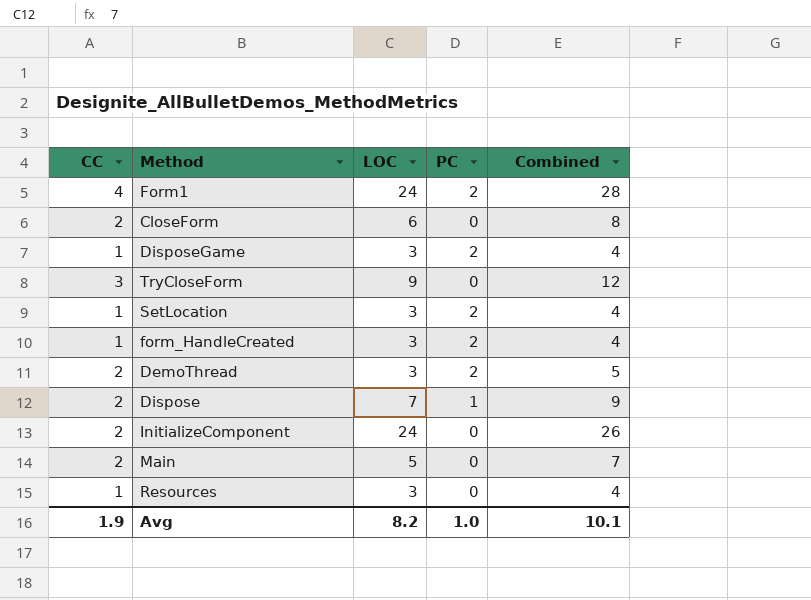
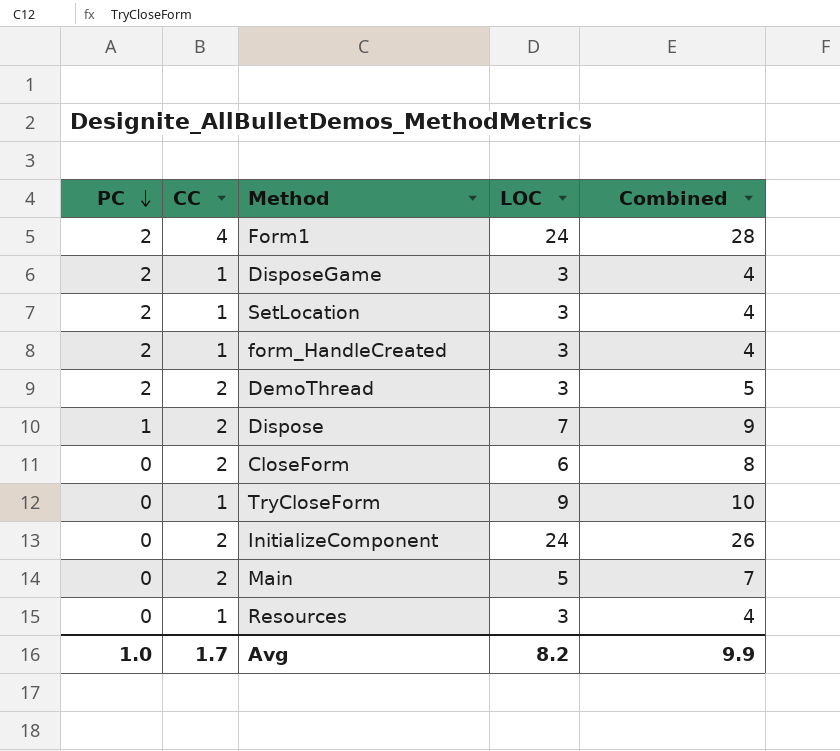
row order: none -> PC descending
column PC | position: 4 -> 1
TryCloseForm | CC: 3 -> 1
TryCloseForm | Combined: 12 -> 10
Avg | CC: 1.9 -> 1.7
Avg | Combined: 10.1 -> 9.9

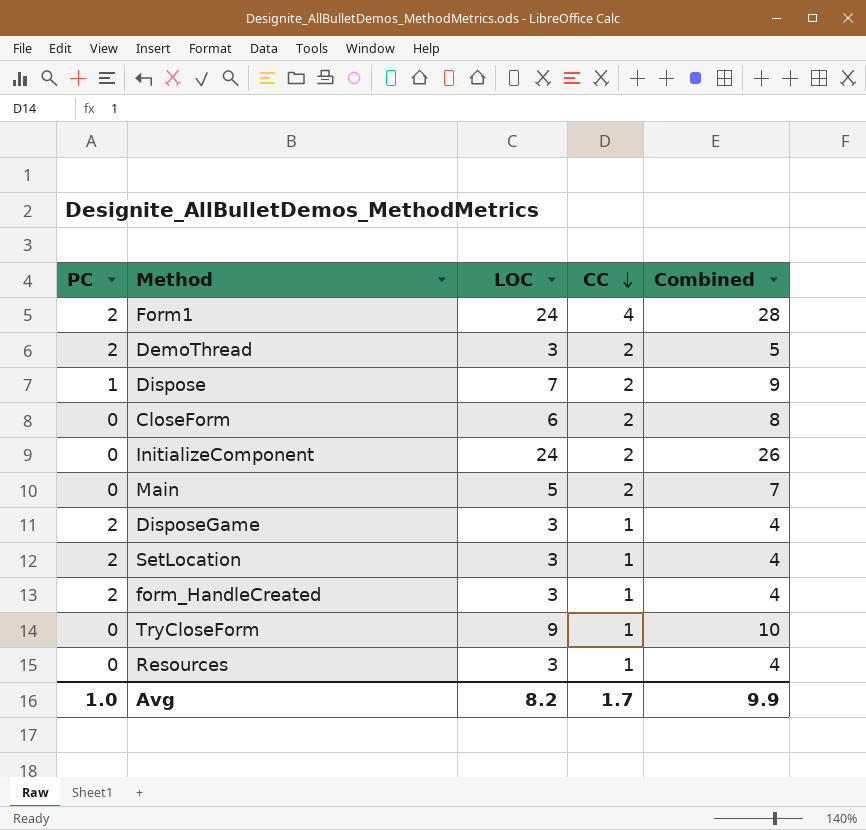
row order: PC descending -> CC descending
column CC | position: 2 -> 4

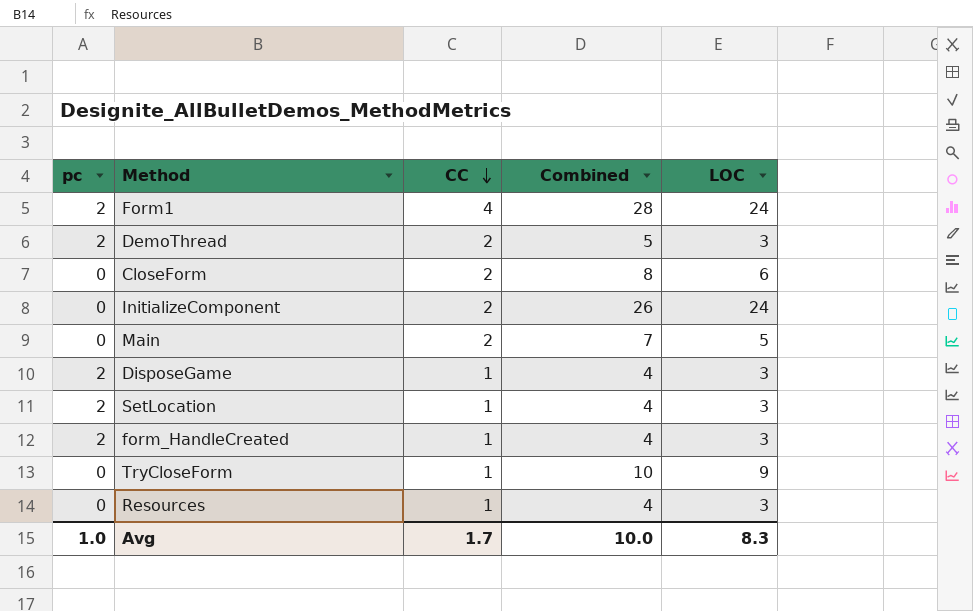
column name: PC -> pc
column LOC | position: 3 -> 5
row Dispose: 1 | 7 | 2 | 9 -> none
Avg | Combined: 9.9 -> 10.0
Avg | LOC: 8.2 -> 8.3

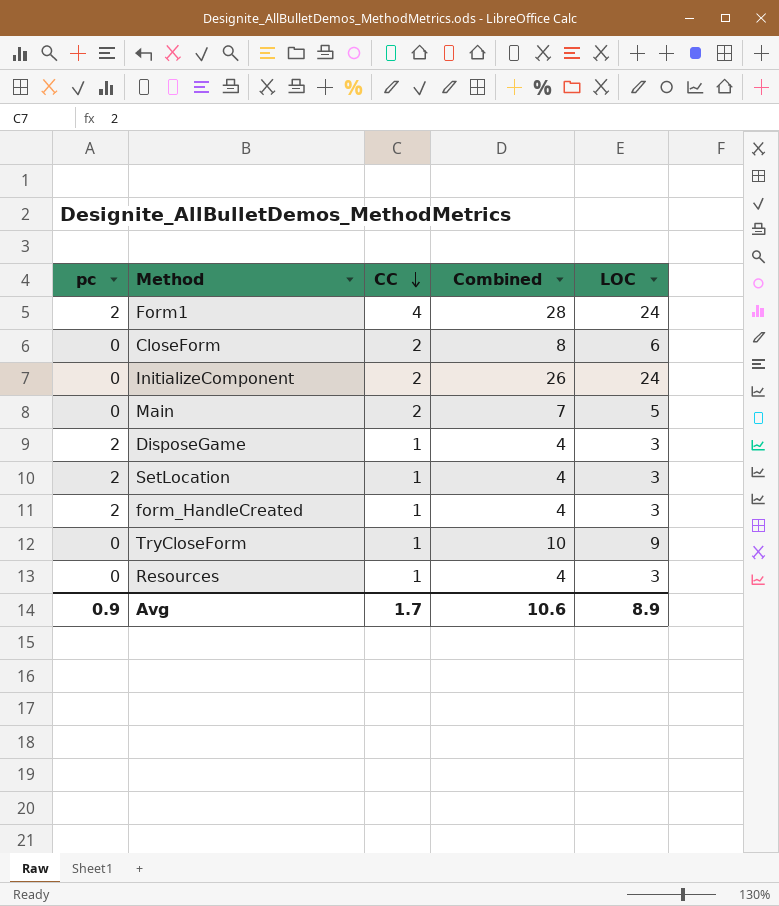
row DemoThread: 2 | 2 | 5 | 3 -> none
Avg | pc: 1.0 -> 0.9
Avg | Combined: 10.0 -> 10.6
Avg | LOC: 8.3 -> 8.9

